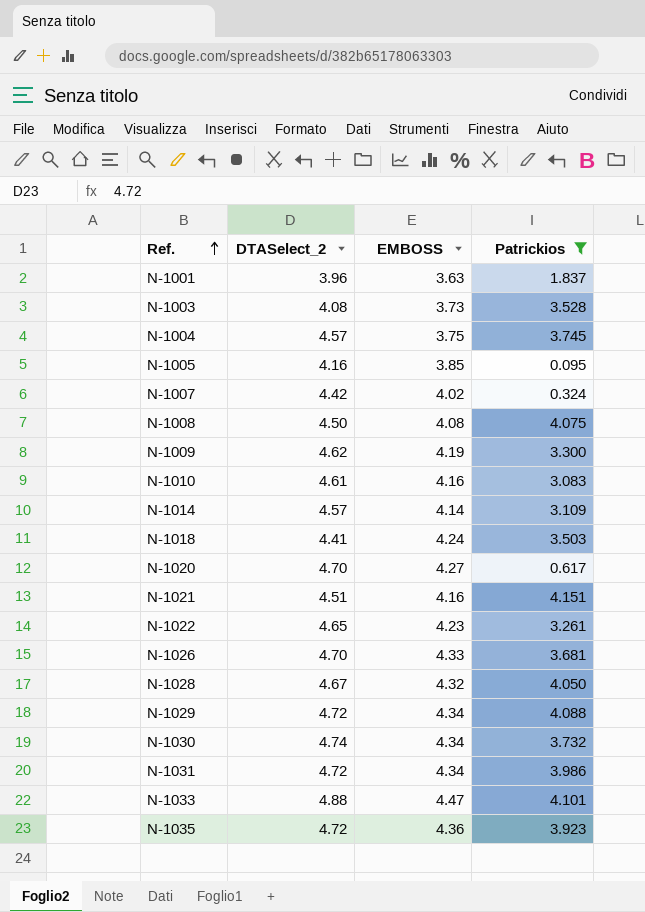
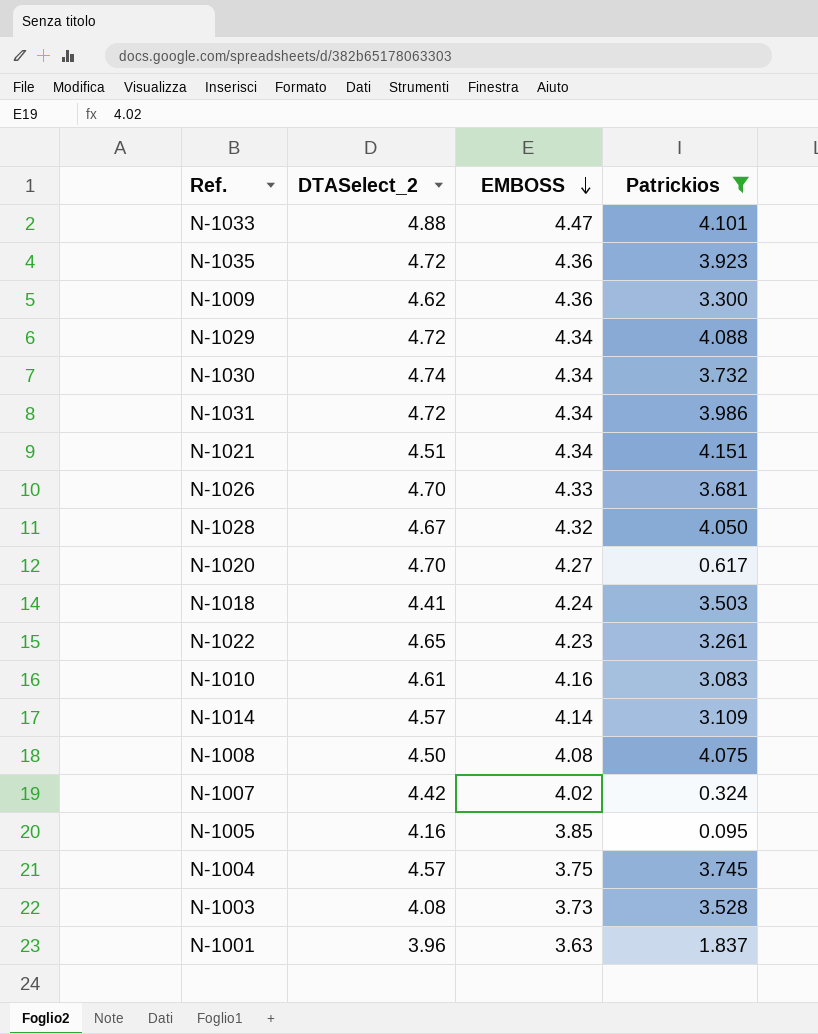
row order: Ref. ascending -> EMBOSS descending
N-1009 | EMBOSS: 4.19 -> 4.36
N-1021 | EMBOSS: 4.16 -> 4.34

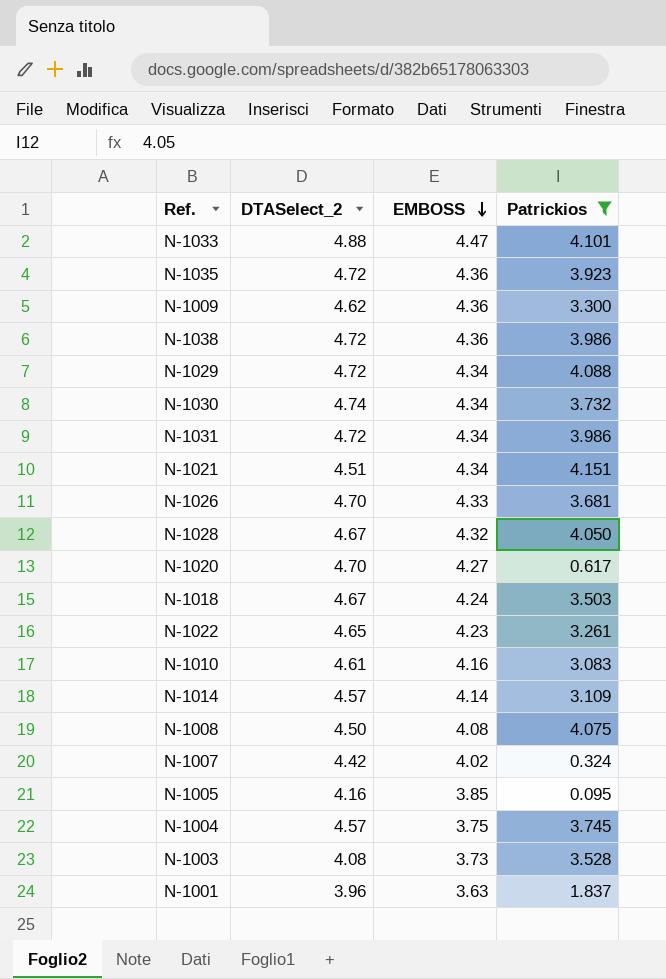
row N-1038: none -> 4.72 | 4.36 | 3.986
N-1018 | DTASelect_2: 4.41 -> 4.67

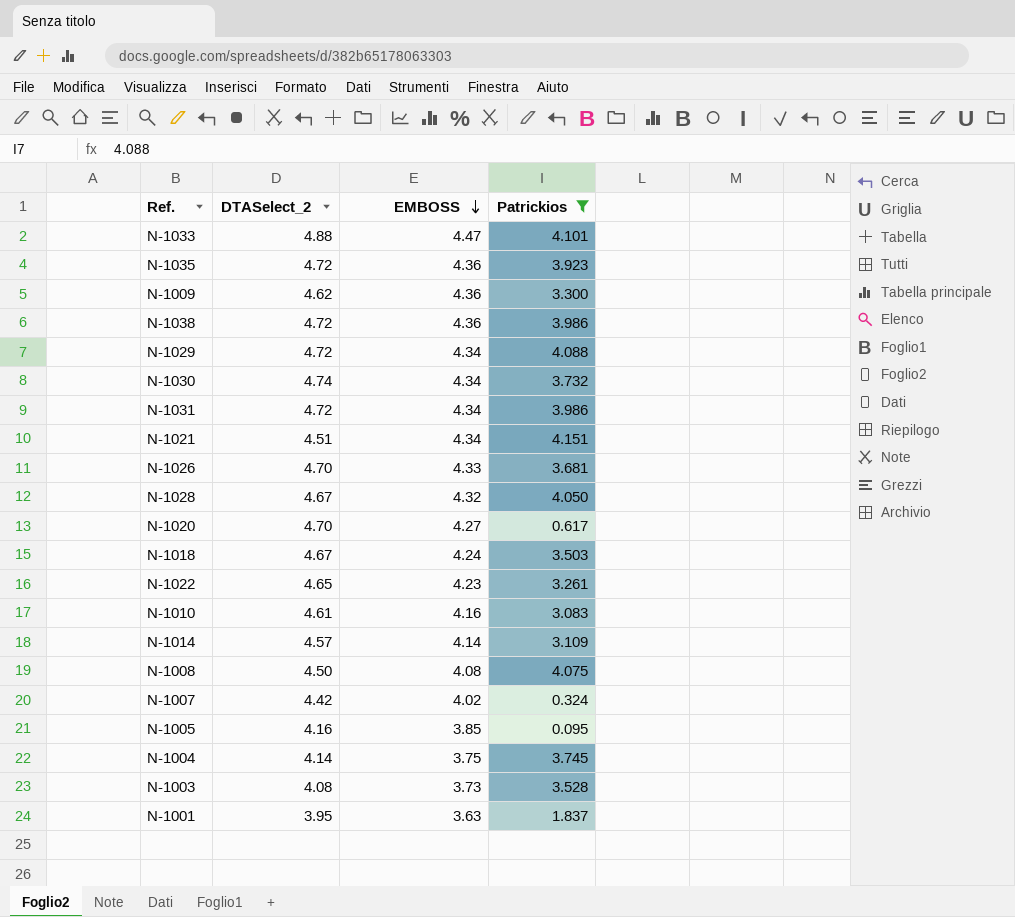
N-1004 | DTASelect_2: 4.57 -> 4.14
N-1001 | DTASelect_2: 3.96 -> 3.95

